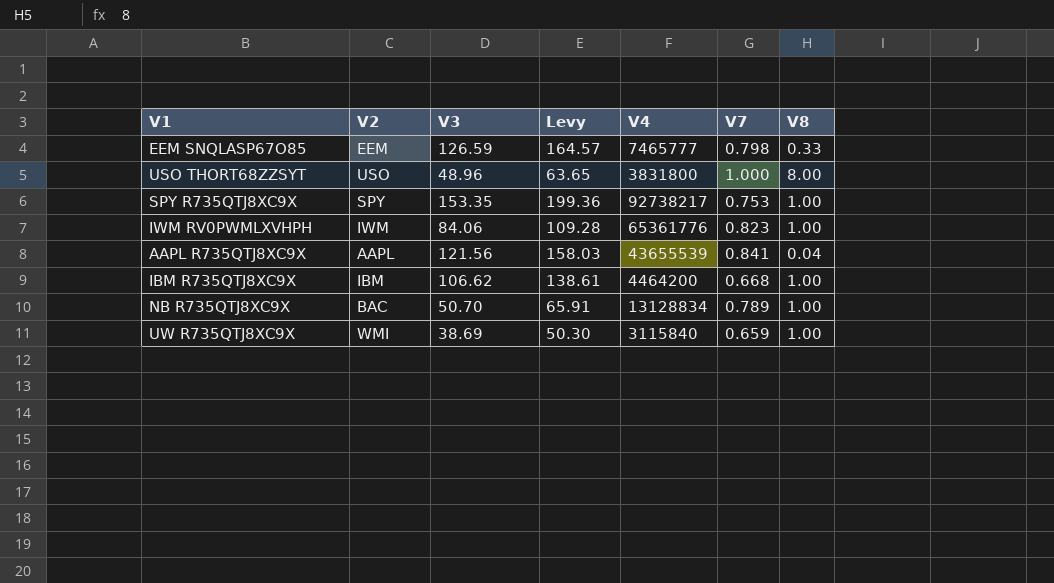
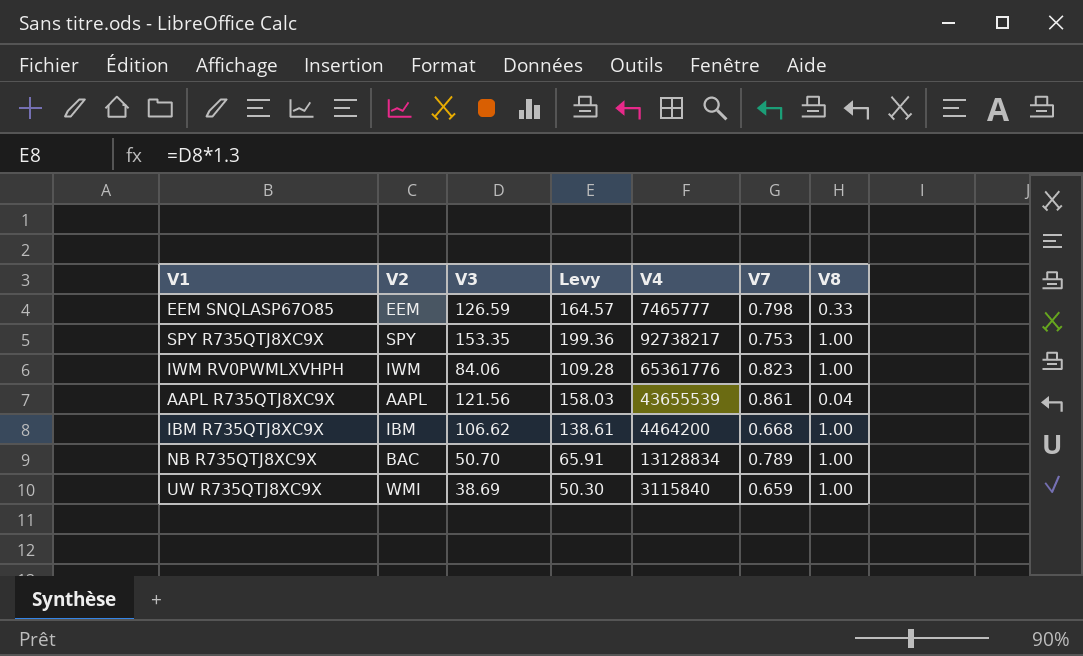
row USO THORT68ZZSYT: USO | 48.96 | 63.65 | 3831800 | 1.000 | 8.00 -> none
AAPL R735QTJ8XC9X | V7: 0.841 -> 0.861

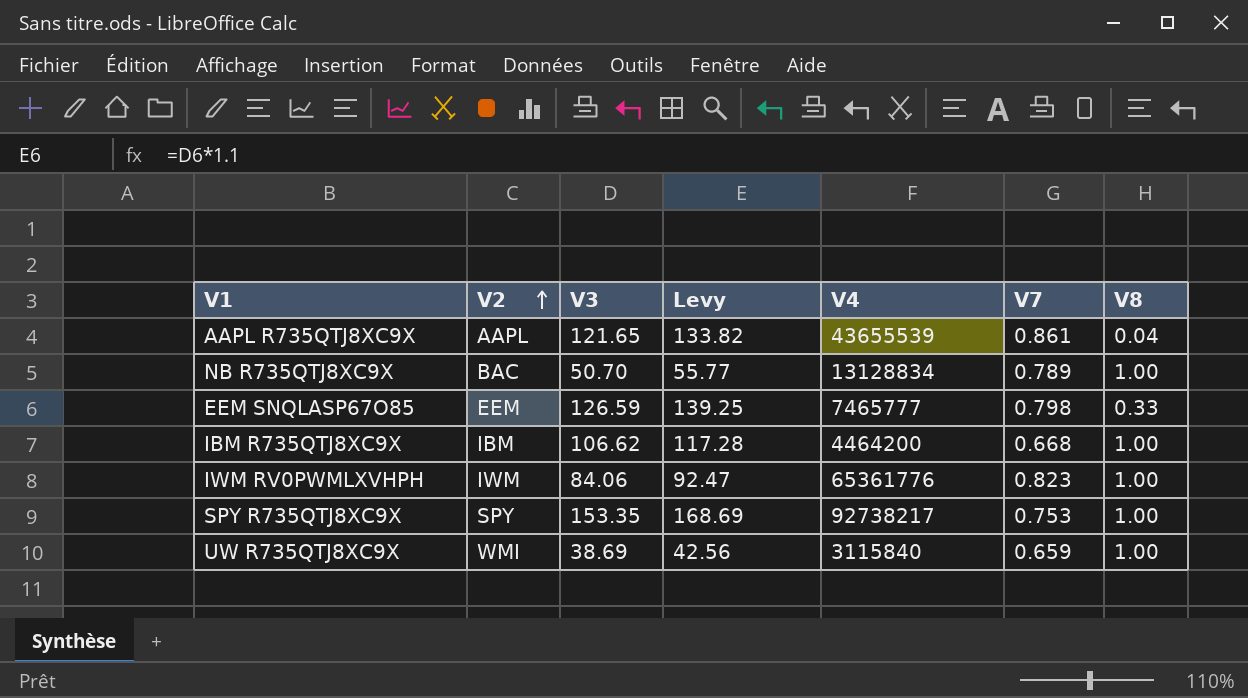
row order: none -> V2 ascending
column Levy | formula: [V3] * 1.3 -> [V3] * 1.1
AAPL R735QTJ8XC9X | V3: 121.56 -> 121.65

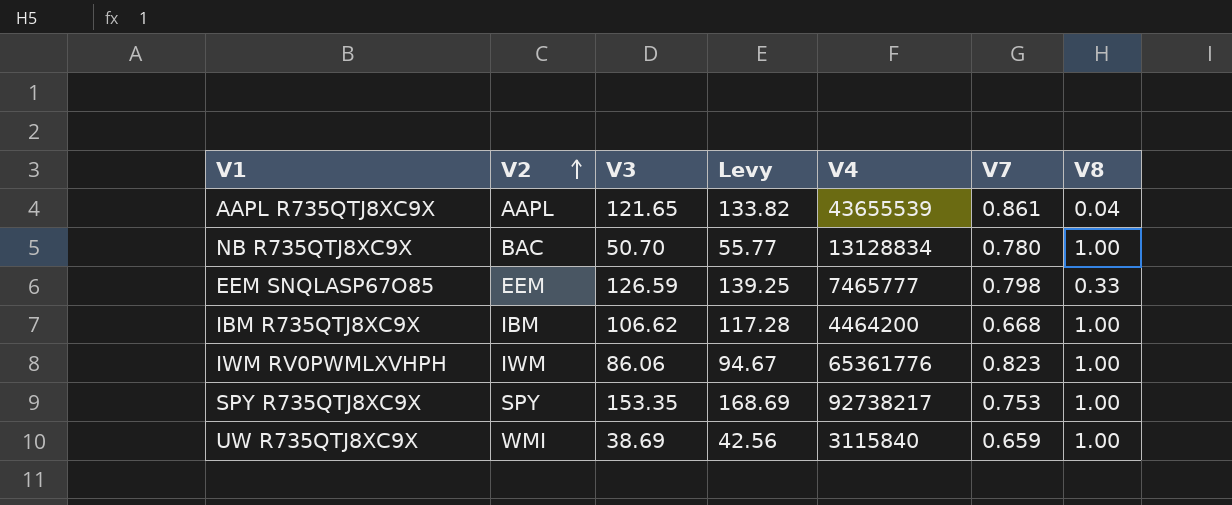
NB R735QTJ8XC9X | V7: 0.789 -> 0.780
IWM RV0PWMLXVHPH | V3: 84.06 -> 86.06
IWM RV0PWMLXVHPH | Levy: 92.47 -> 94.67

